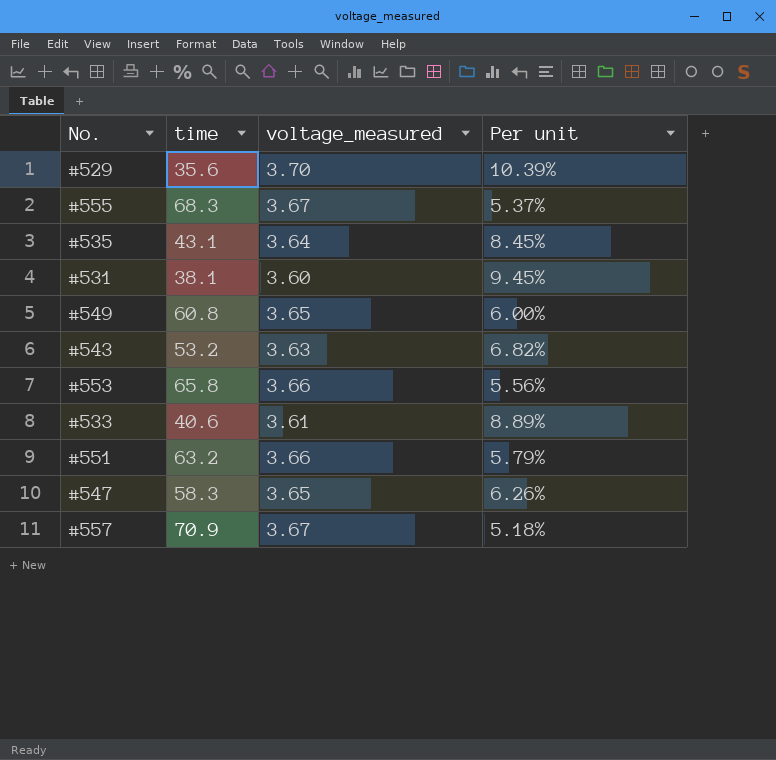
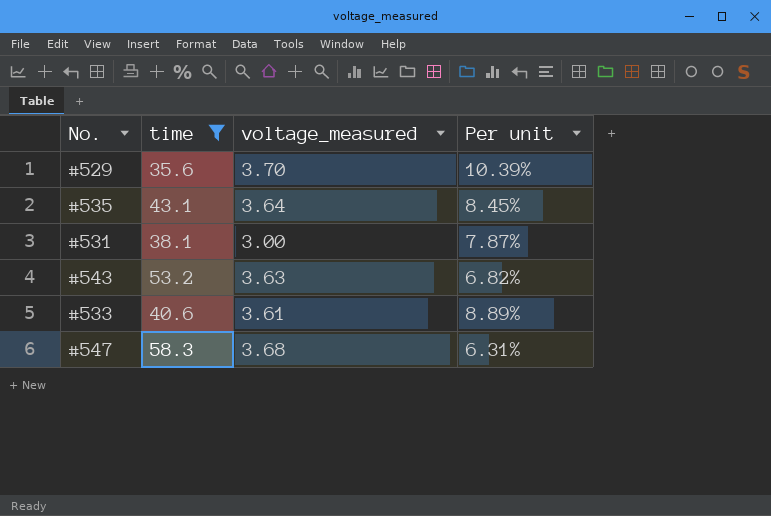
filter: none -> time <= 58.3
#531 | voltage_measured: 3.60 -> 3.00
#531 | Per unit: 9.45% -> 7.87%
#547 | voltage_measured: 3.65 -> 3.68
#547 | Per unit: 6.26% -> 6.31%

